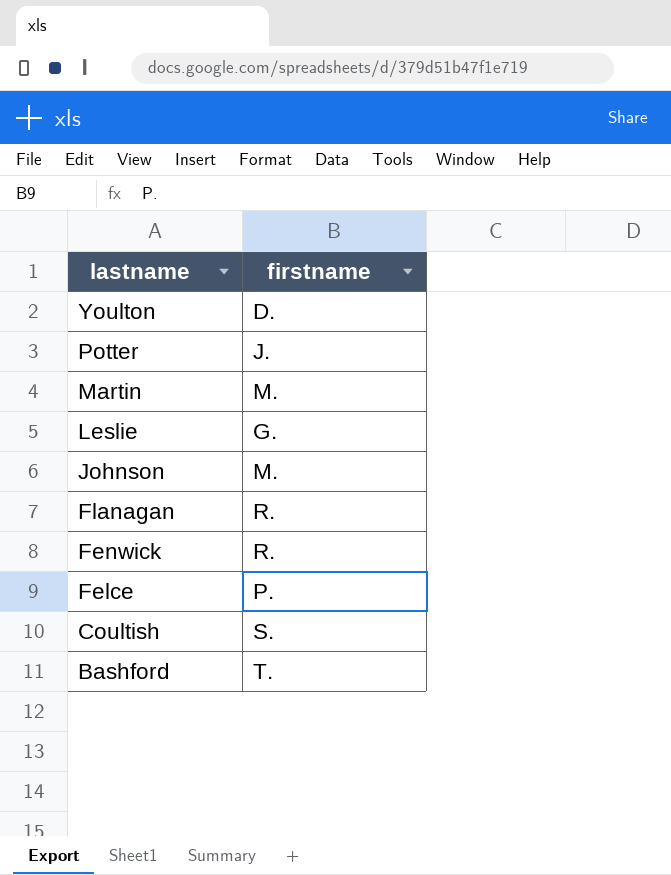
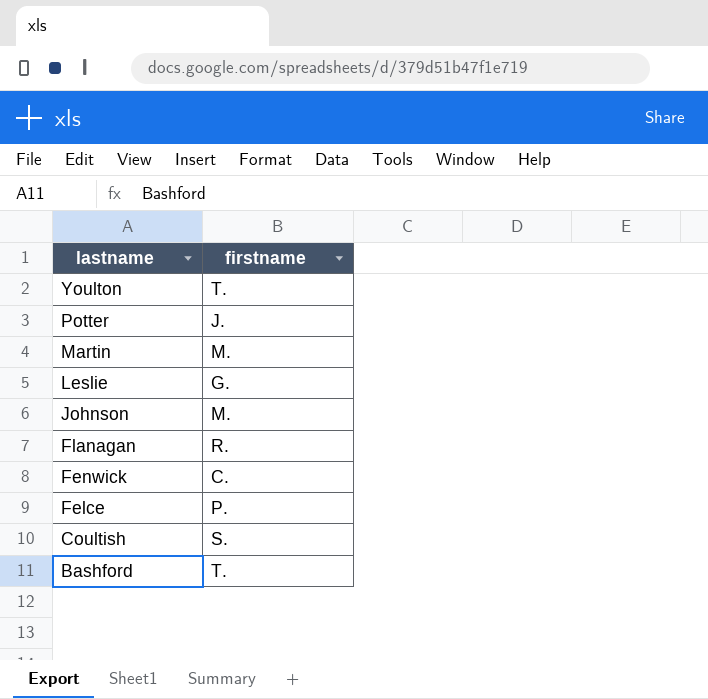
Youlton | firstname: D. -> T.
Fenwick | firstname: R. -> C.

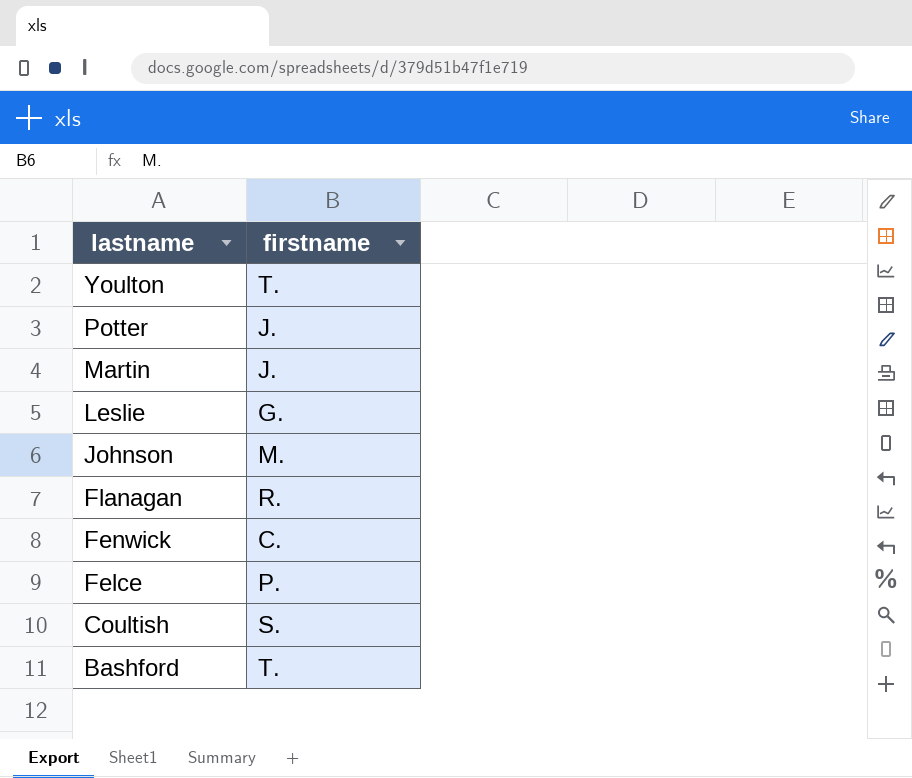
Martin | firstname: M. -> J.

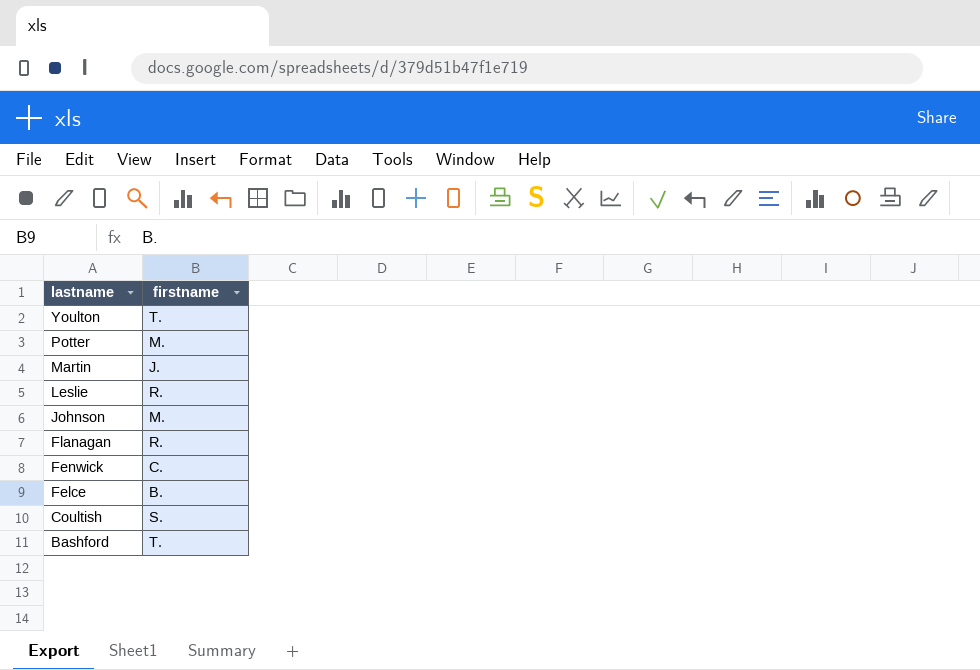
Potter | firstname: J. -> M.
Leslie | firstname: G. -> R.
Felce | firstname: P. -> B.

